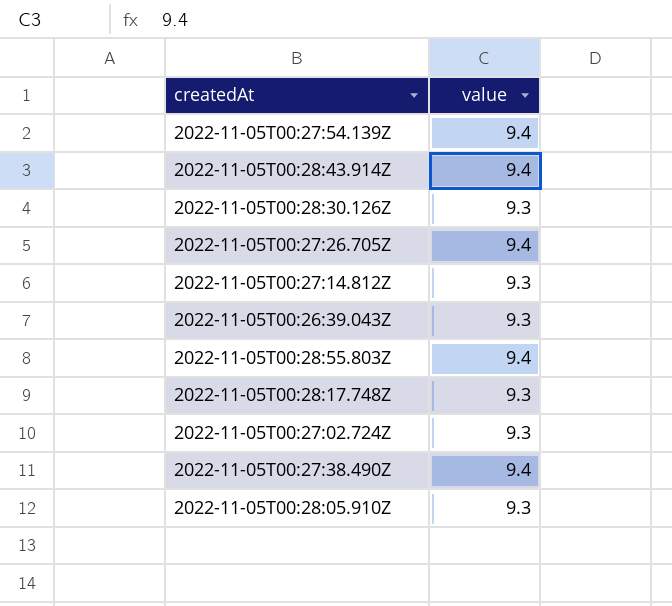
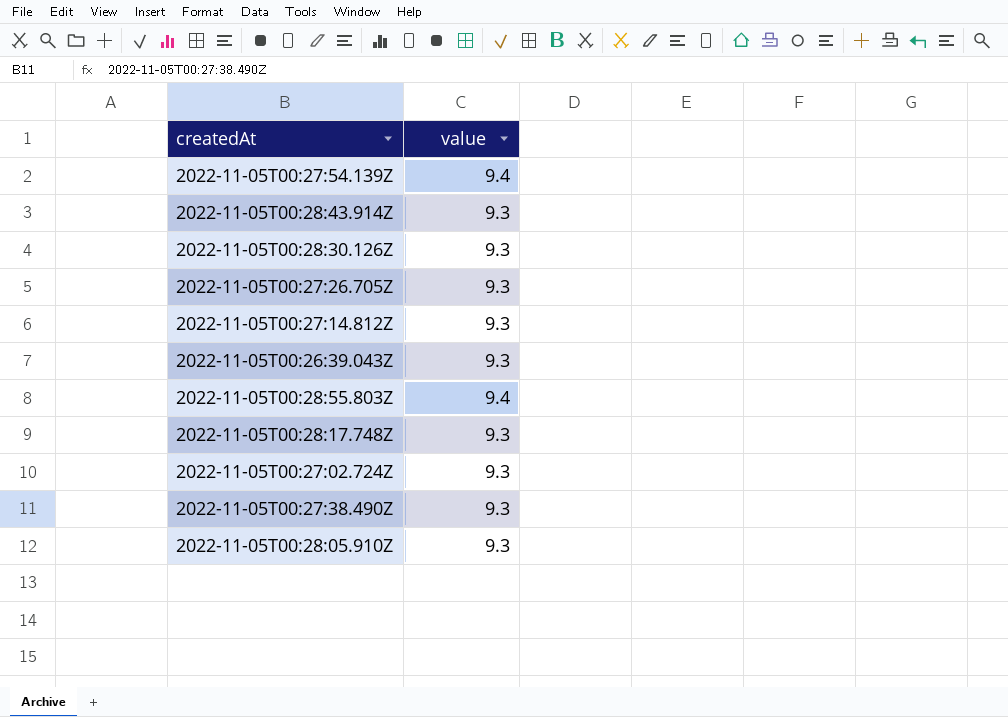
2022-11-05T00:28:43.914Z | value: 9.4 -> 9.3
2022-11-05T00:27:26.705Z | value: 9.4 -> 9.3
2022-11-05T00:27:38.490Z | value: 9.4 -> 9.3

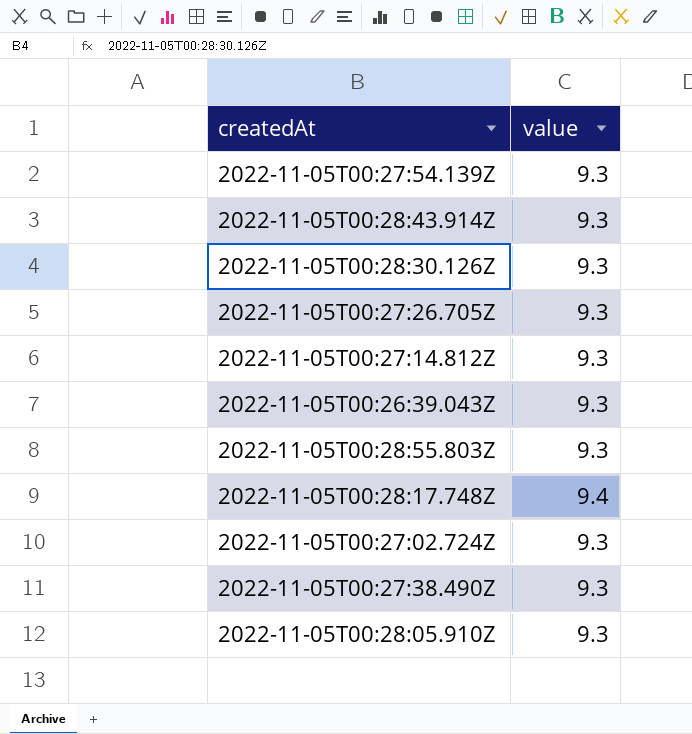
2022-11-05T00:27:54.139Z | value: 9.4 -> 9.3
2022-11-05T00:28:55.803Z | value: 9.4 -> 9.3
2022-11-05T00:28:17.748Z | value: 9.3 -> 9.4

